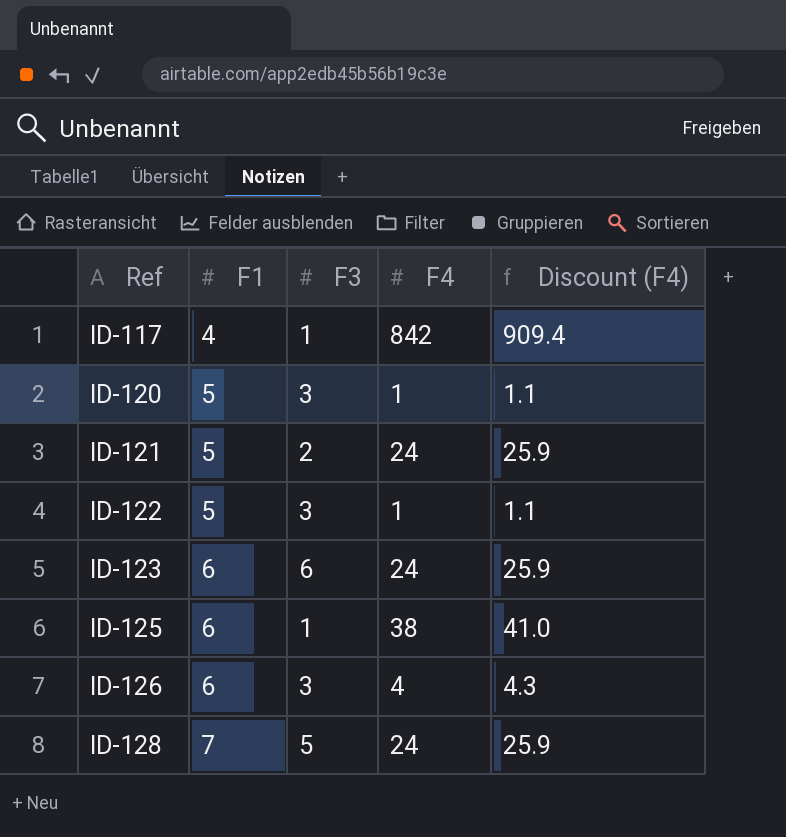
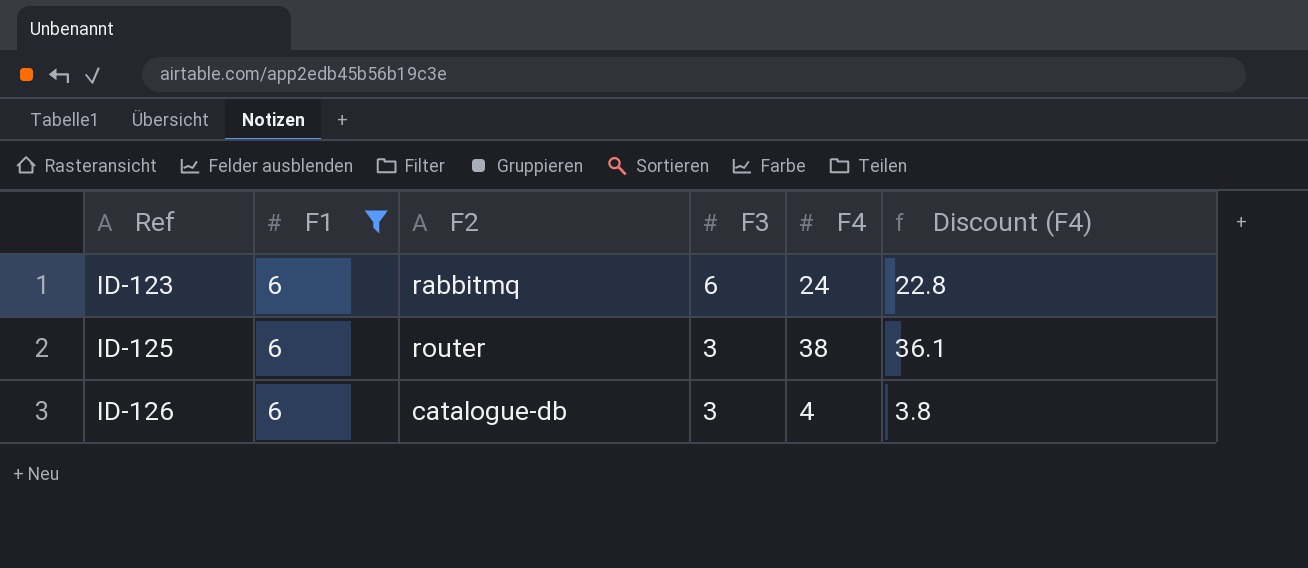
filter: none -> F1 = 6
column F2 | position: none -> 3
column Discount (F4) | formula: [F4] * 1.08 -> [F4] * 0.95
ID-125 | F3: 1 -> 3

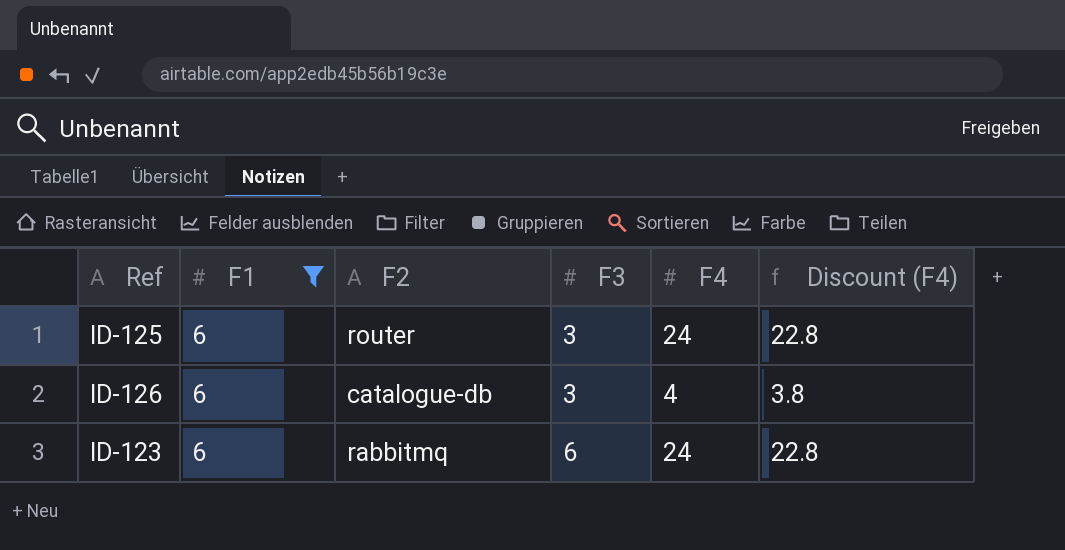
row order: Ref ascending -> F3 ascending
ID-125 | F4: 38 -> 24
ID-125 | Discount (F4): 36.1 -> 22.8

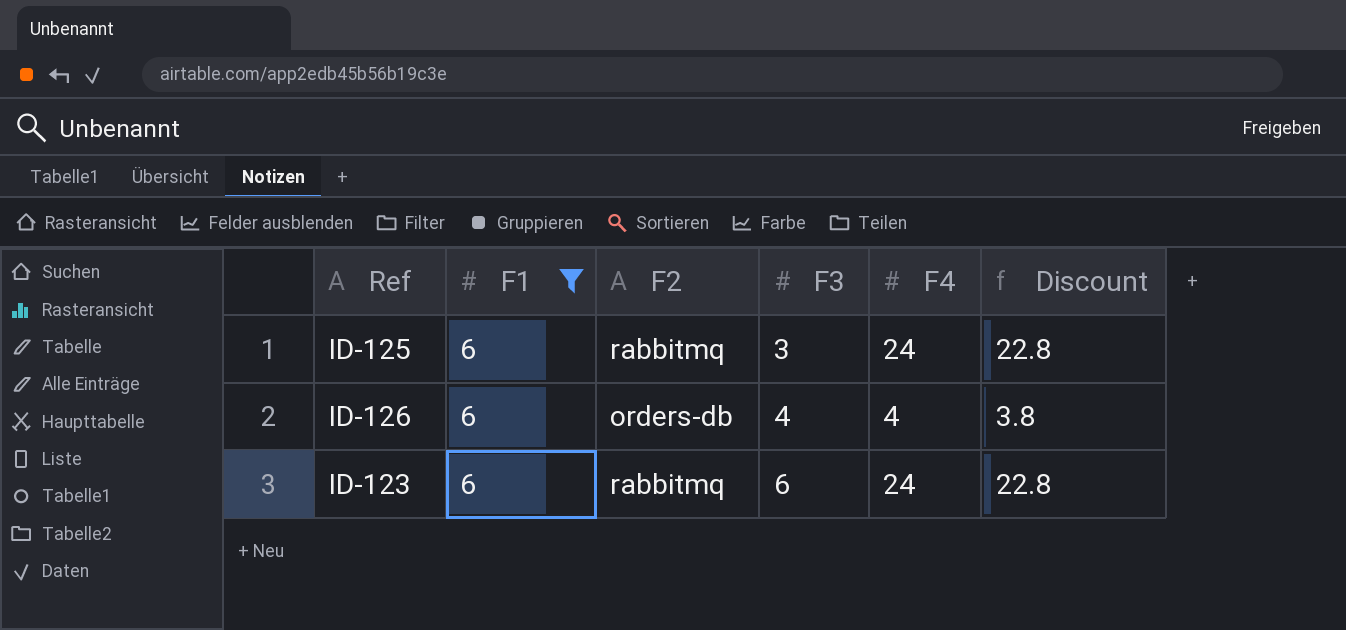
column name: Discount (F4) -> Discount
ID-125 | F2: router -> rabbitmq
ID-126 | F2: catalogue-db -> orders-db
ID-126 | F3: 3 -> 4

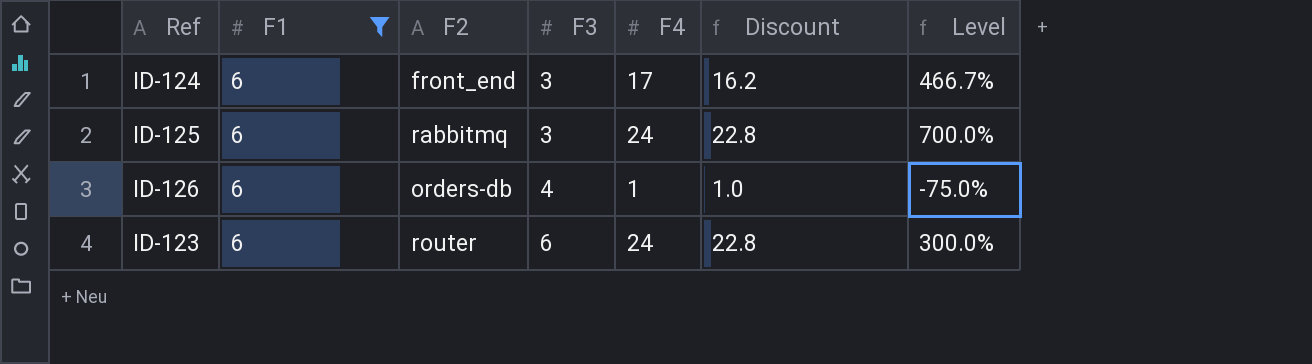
column Level | formula: none -> ([F4] - [F3]) / [F3]
row ID-124: none -> 6 | front_end | 3 | 17 | 16.2 | 466.7%
ID-126 | F4: 4 -> 1
ID-126 | Discount: 3.8 -> 1.0
ID-123 | F2: rabbitmq -> router

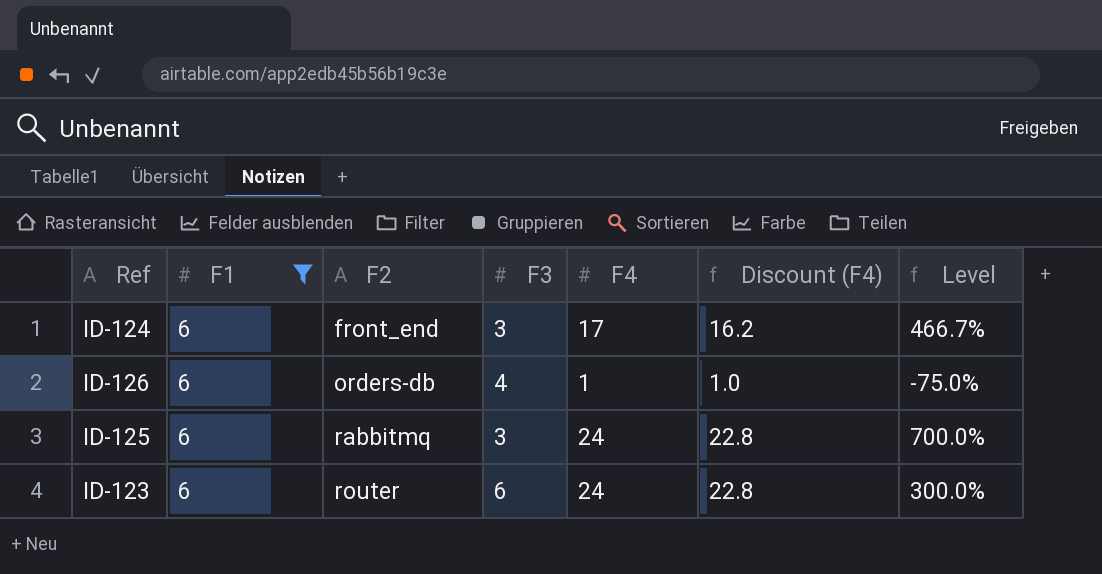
row order: F3 ascending -> F2 ascending
column name: Discount -> Discount (F4)

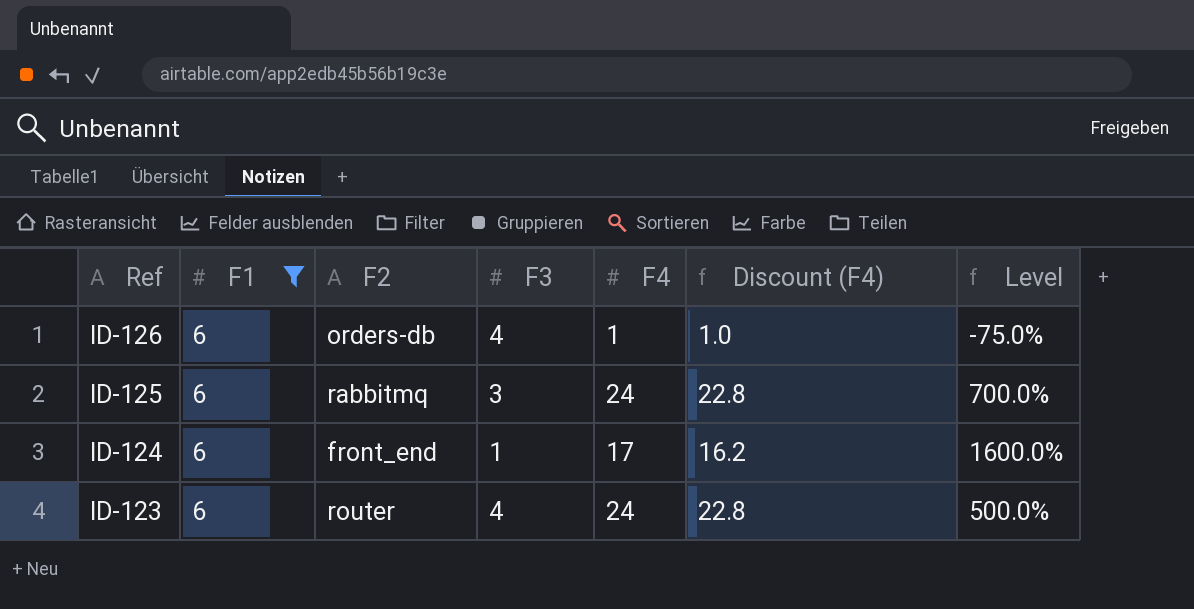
row order: F2 ascending -> Ref descending
ID-124 | F3: 3 -> 1
ID-124 | Level: 466.7% -> 1600.0%
ID-123 | F3: 6 -> 4
ID-123 | Level: 300.0% -> 500.0%

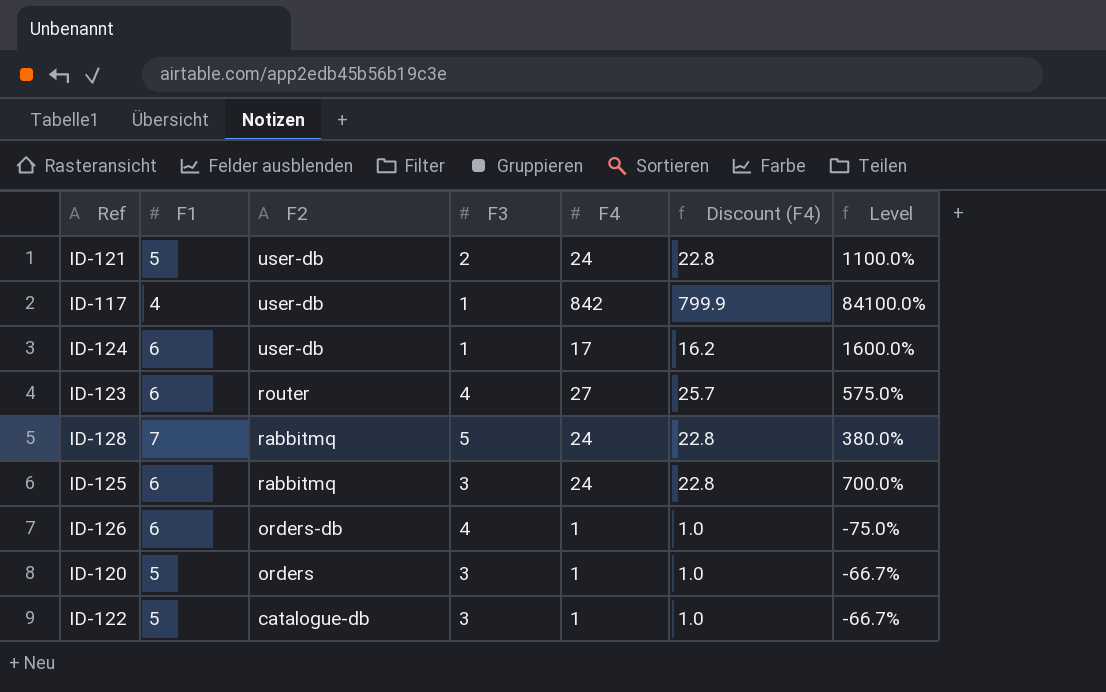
filter: F1 = 6 -> none
row order: Ref descending -> F2 descending
ID-124 | F2: front_end -> user-db
ID-123 | F4: 24 -> 27
ID-123 | Discount (F4): 22.8 -> 25.7
ID-123 | Level: 500.0% -> 575.0%

